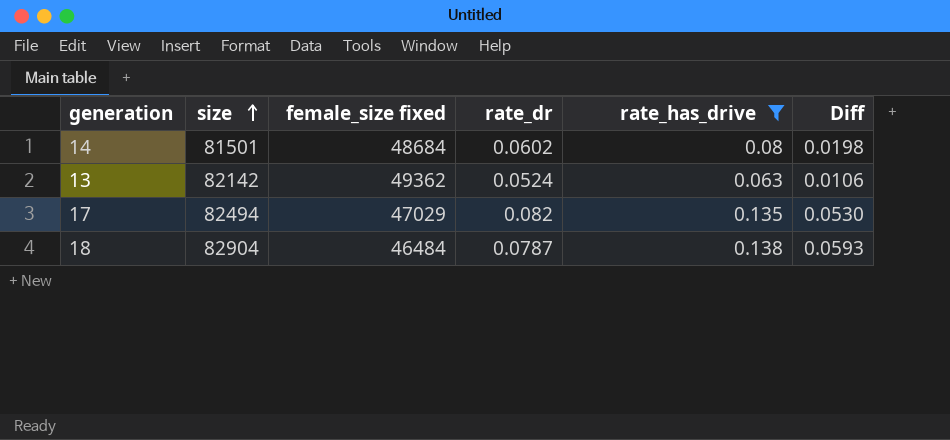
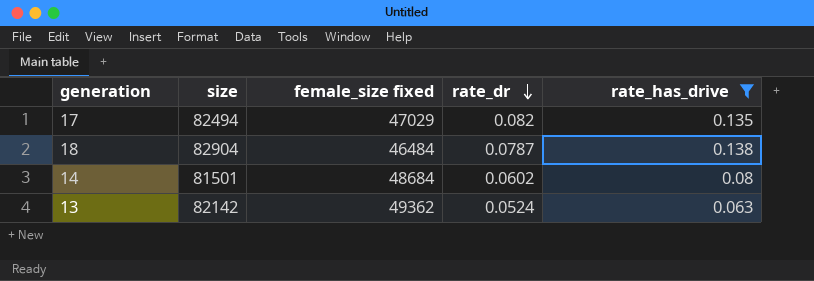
row order: size ascending -> rate_dr descending
column Diff | formula: [rate_has_drive] - [rate_dr] -> none

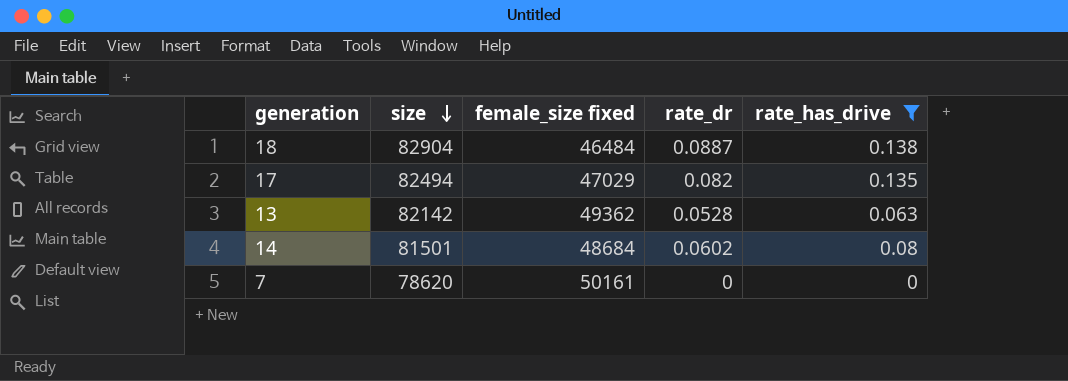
row order: rate_dr descending -> size descending
18 | rate_dr: 0.0787 -> 0.0887
13 | rate_dr: 0.0524 -> 0.0528
row 7: none -> 78620 | 50161 | 0 | 0

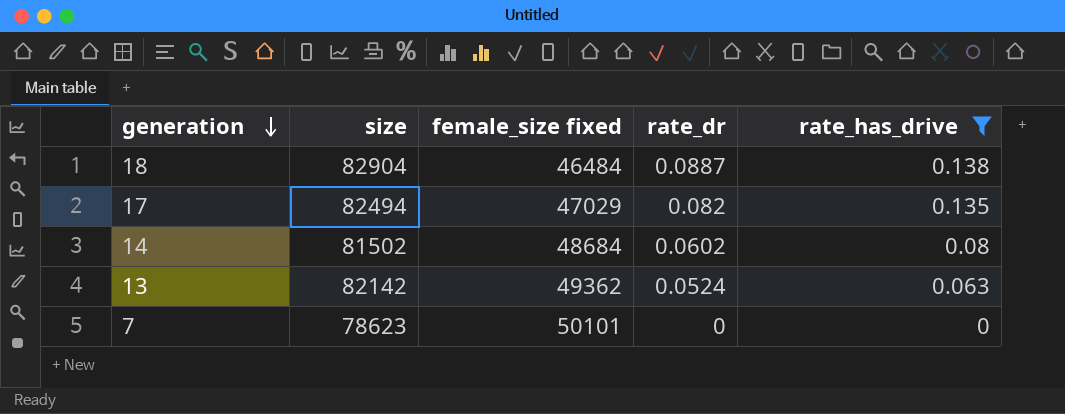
row order: size descending -> generation descending
14 | size: 81501 -> 81502
13 | rate_dr: 0.0528 -> 0.0524
7 | size: 78620 -> 78623
7 | female_size fixed: 50161 -> 50101

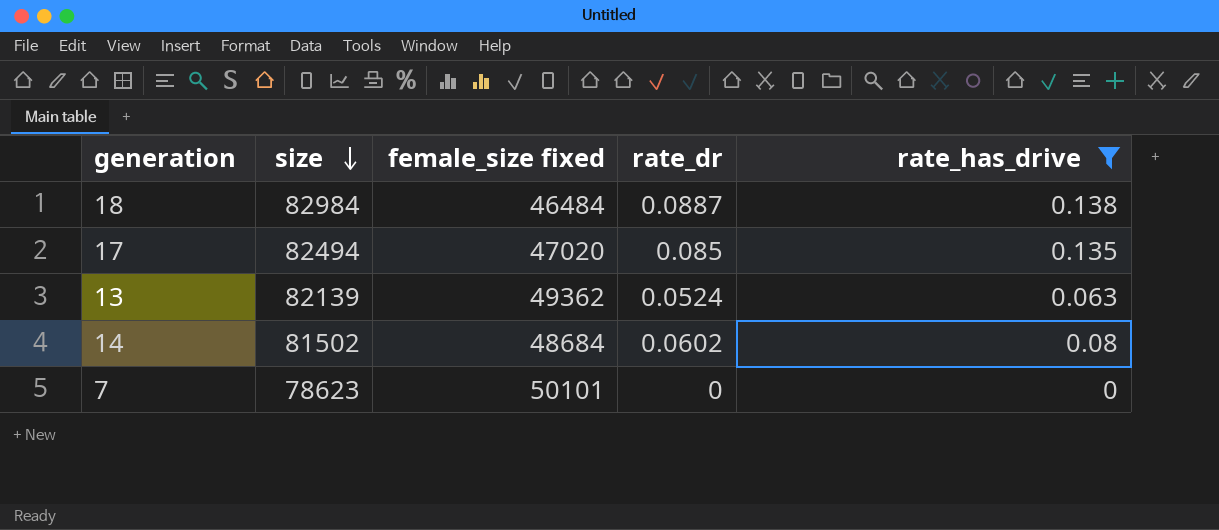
row order: generation descending -> size descending
18 | size: 82904 -> 82984
17 | female_size fixed: 47029 -> 47020
17 | rate_dr: 0.082 -> 0.085
13 | size: 82142 -> 82139

